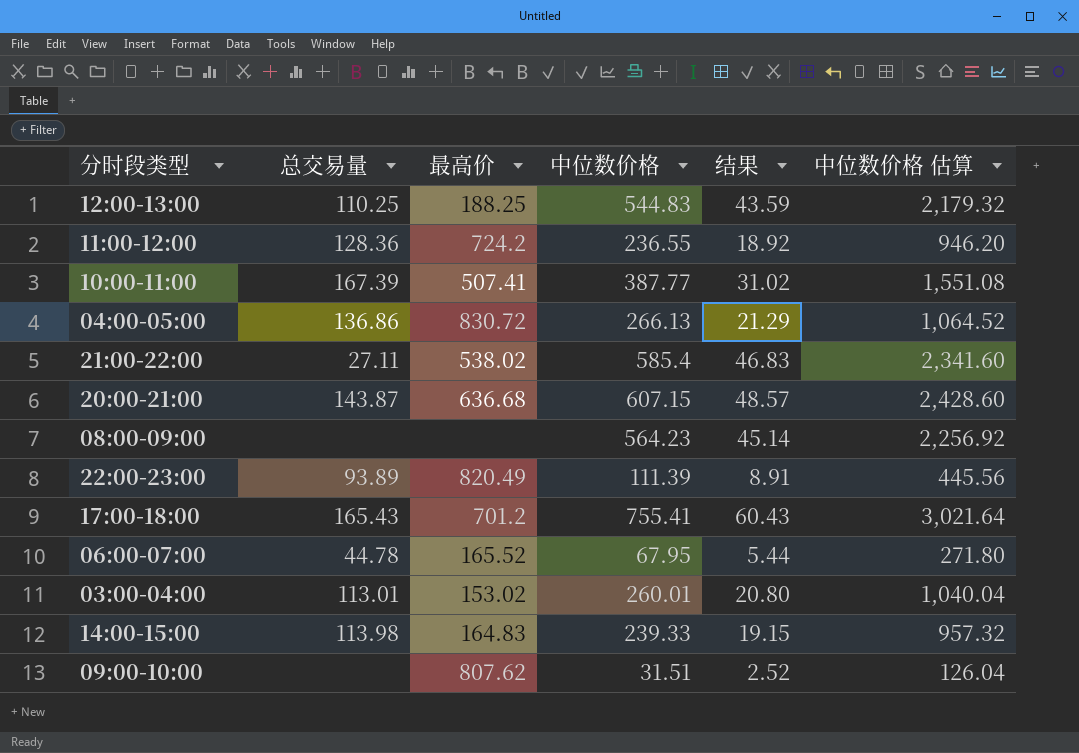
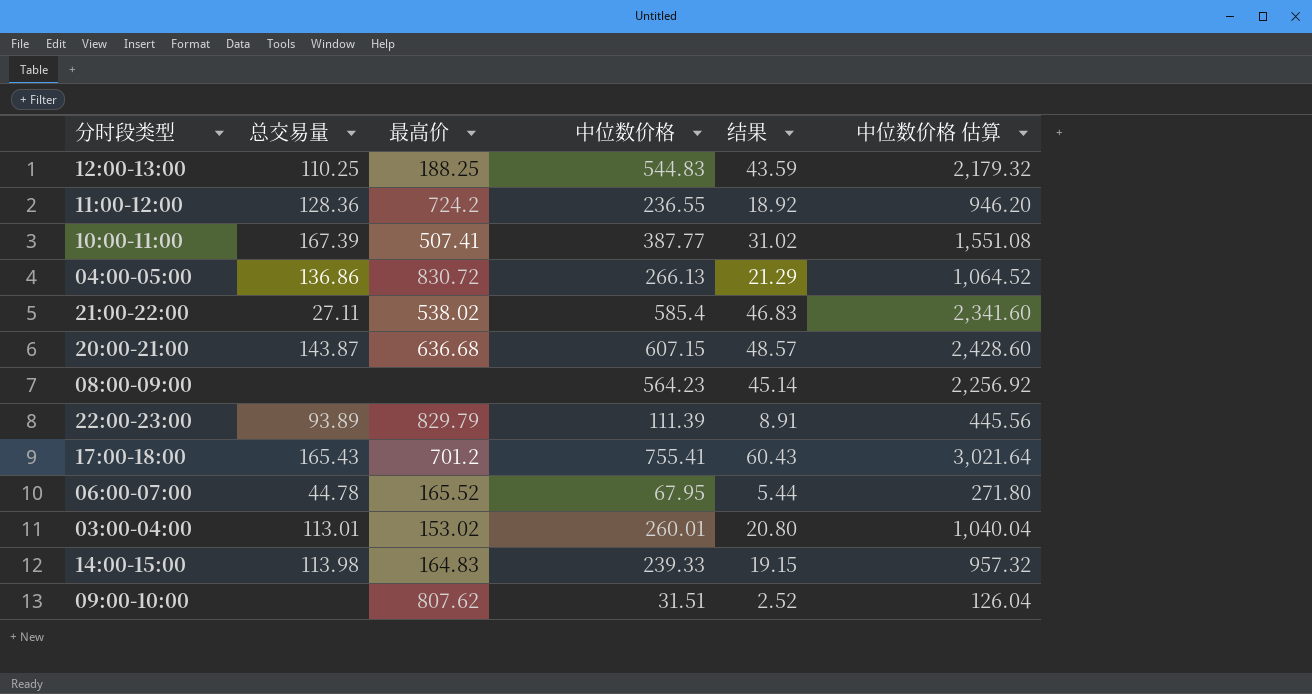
22:00-23:00 | 最高价: 820.49 -> 829.79

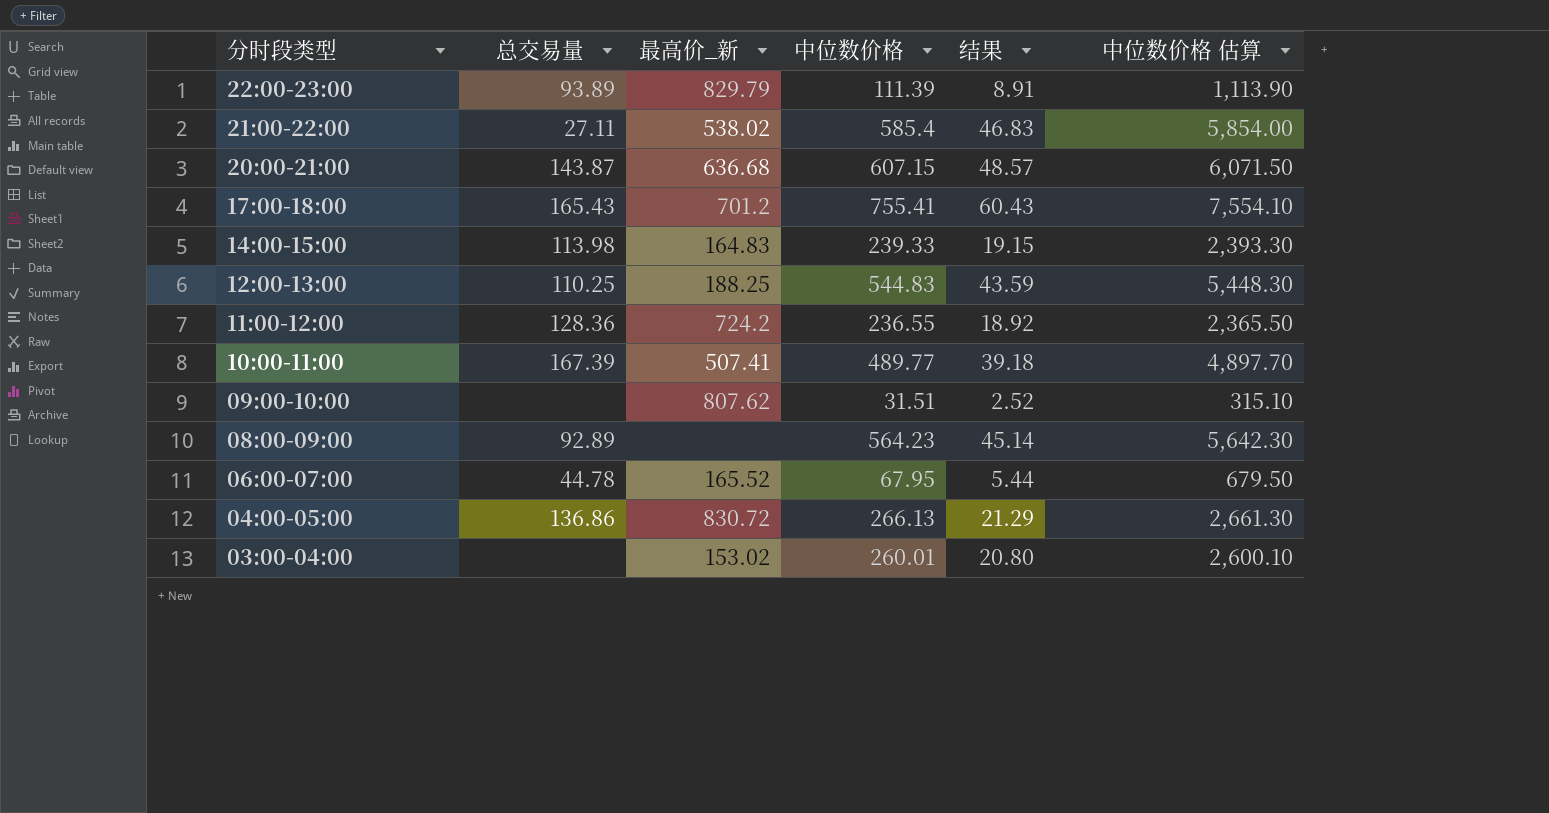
row order: none -> 分时段类型 descending
column name: 最高价 -> 最高价_新
column 中位数价格 估算 | formula: [中位数价格] * 4 -> [中位数价格] * 10
10:00-11:00 | 中位数价格: 387.77 -> 489.77
10:00-11:00 | 结果: 31.02 -> 39.18
08:00-09:00 | 总交易量: none -> 92.89
03:00-04:00 | 总交易量: 113.01 -> none

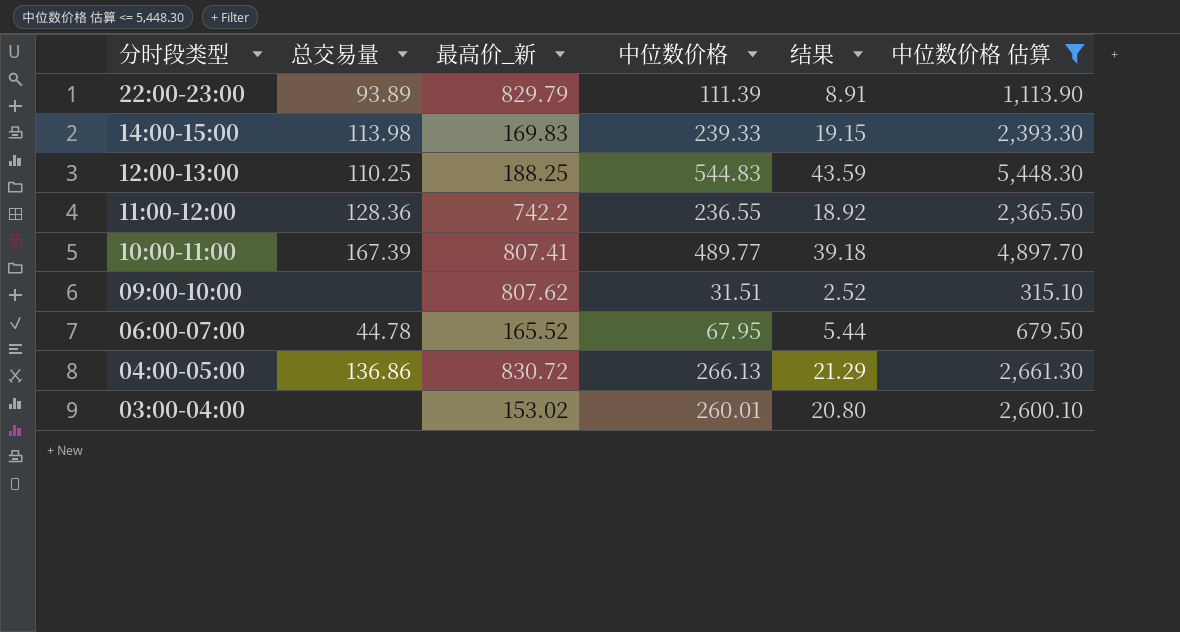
filter: none -> 中位数价格 估算 <= 5,448.30
14:00-15:00 | 最高价_新: 164.83 -> 169.83
11:00-12:00 | 最高价_新: 724.2 -> 742.2
10:00-11:00 | 最高价_新: 507.41 -> 807.41

